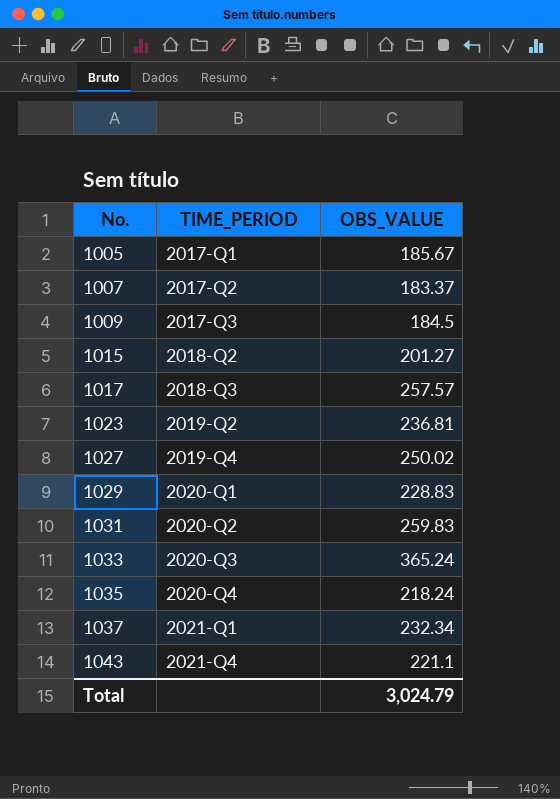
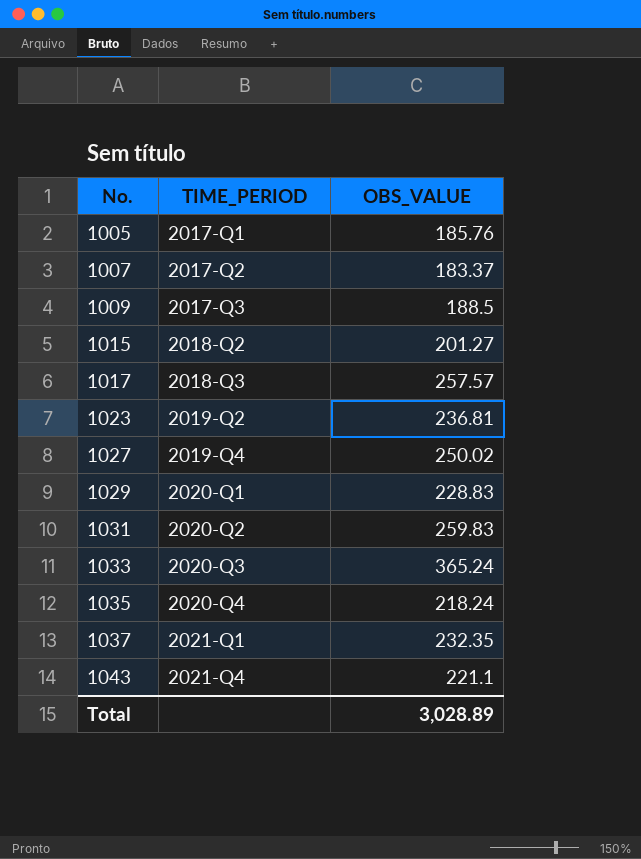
1005 | OBS_VALUE: 185.67 -> 185.76
1009 | OBS_VALUE: 184.5 -> 188.5
1037 | OBS_VALUE: 232.34 -> 232.35
Total | OBS_VALUE: 3,024.79 -> 3,028.89

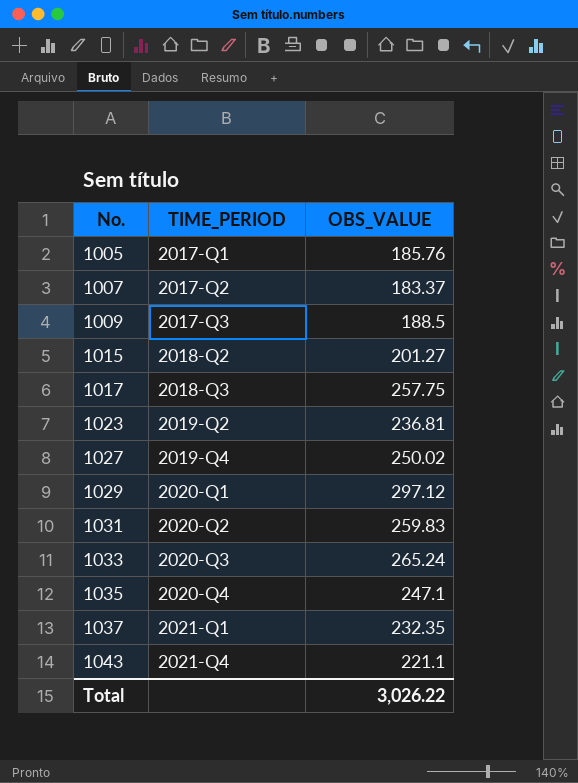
1017 | OBS_VALUE: 257.57 -> 257.75
1029 | OBS_VALUE: 228.83 -> 297.12
1033 | OBS_VALUE: 365.24 -> 265.24
1035 | OBS_VALUE: 218.24 -> 247.1
Total | OBS_VALUE: 3,028.89 -> 3,026.22

